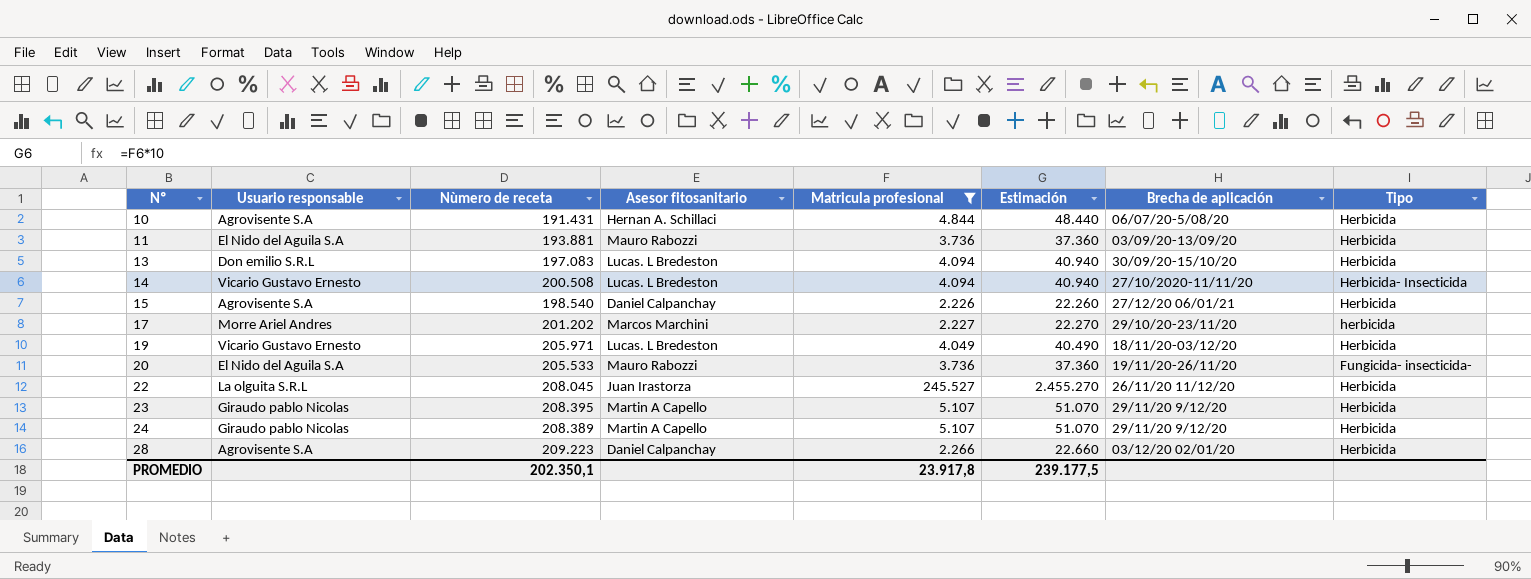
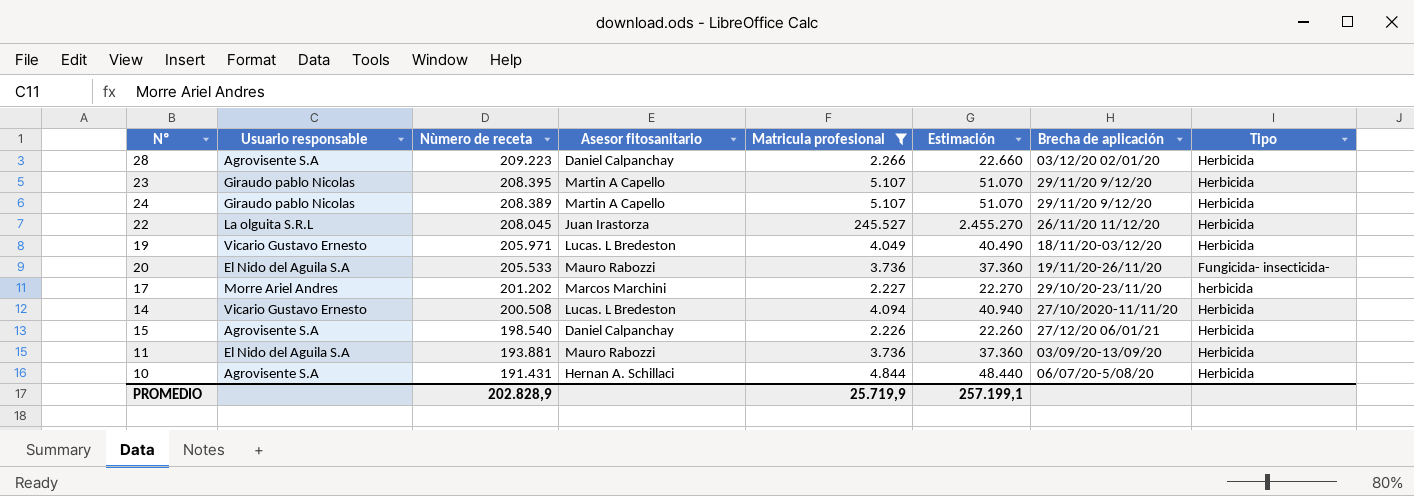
row order: Nº ascending -> Nùmero de receta descending
row 13: Don emilio S.R.L | 197.083 | Lucas. L Bredeston | 4.094 | 40.940 | 30/09/20-15/10/20 | Herbicida -> none
14 | Tipo: Herbicida- Insecticida -> Herbicida
PROMEDIO | Nùmero de receta: 202.350,1 -> 202.828,9
PROMEDIO | Matricula profesional: 23.917,8 -> 25.719,9
PROMEDIO | Estimación: 239.177,5 -> 257.199,1

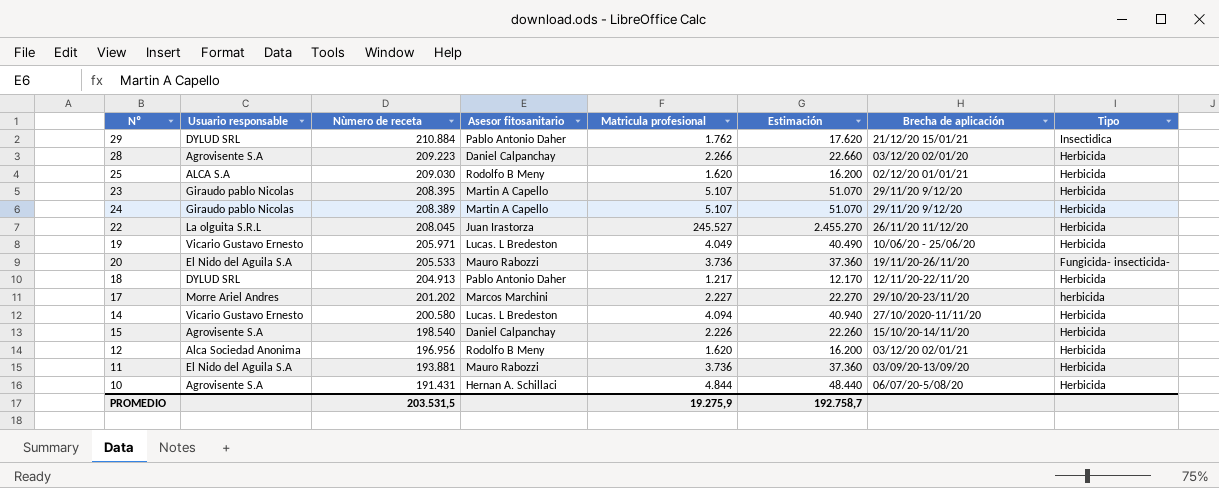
filter: Matricula profesional >= 2.226 -> none
19 | Brecha de aplicación: 18/11/20-03/12/20 -> 10/06/20 - 25/06/20
14 | Nùmero de receta: 200.508 -> 200.580
15 | Brecha de aplicación: 27/12/20 06/01/21 -> 15/10/20-14/11/20
PROMEDIO | Nùmero de receta: 202.828,9 -> 203.531,5
PROMEDIO | Matricula profesional: 25.719,9 -> 19.275,9
PROMEDIO | Estimación: 257.199,1 -> 192.758,7

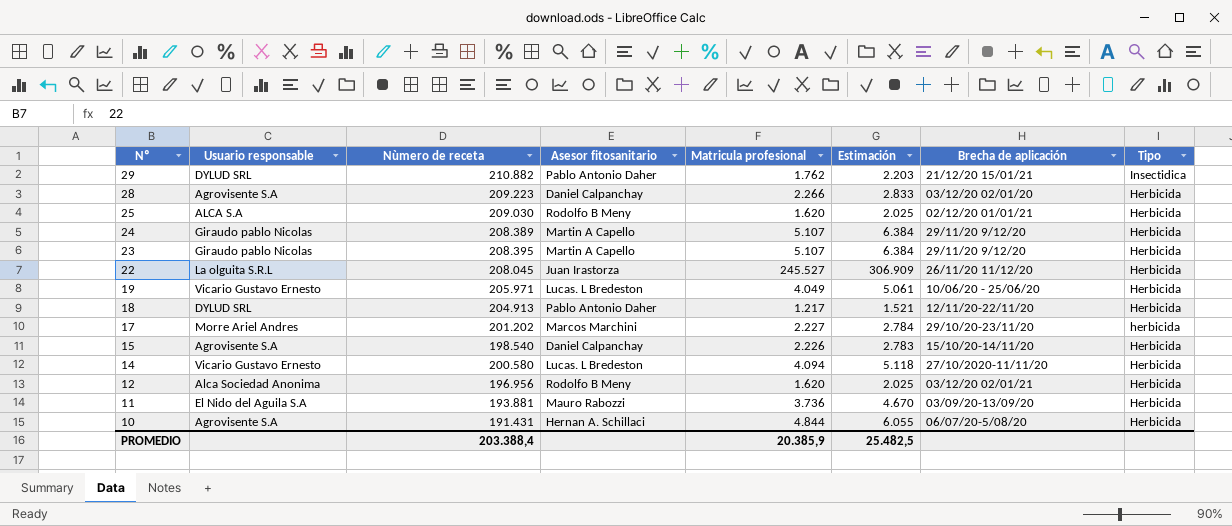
row order: Nùmero de receta descending -> Nº descending
column Estimación | formula: [Matricula profesional] * 10 -> [Matricula profesional] * 1,25
row 20: El Nido del Aguila S.A | 205.533 | Mauro Rabozzi | 3.736 | 37.360 | 19/11/20-26/11/20 | Fungicida- insecticida- -> none
29 | Nùmero de receta: 210.884 -> 210.882
PROMEDIO | Nùmero de receta: 203.531,5 -> 203.388,4
PROMEDIO | Matricula profesional: 19.275,9 -> 20.385,9
PROMEDIO | Estimación: 192.758,7 -> 25.482,5

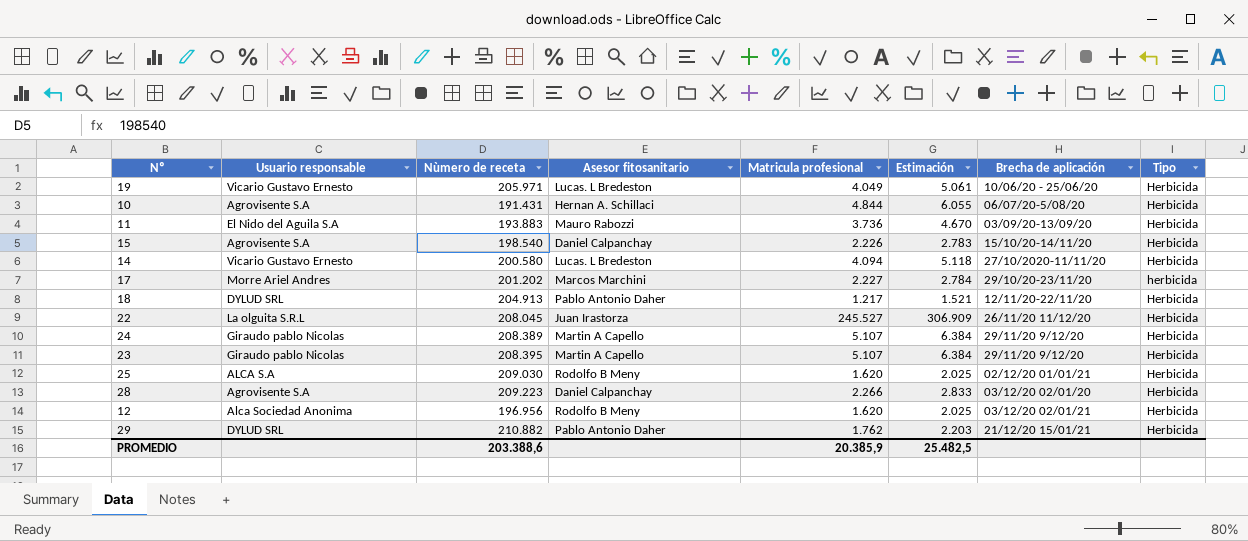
row order: Nº descending -> Brecha de aplicación ascending
11 | Nùmero de receta: 193.881 -> 193.883
29 | Tipo: Insectidica -> Herbicida
PROMEDIO | Nùmero de receta: 203.388,4 -> 203.388,6

